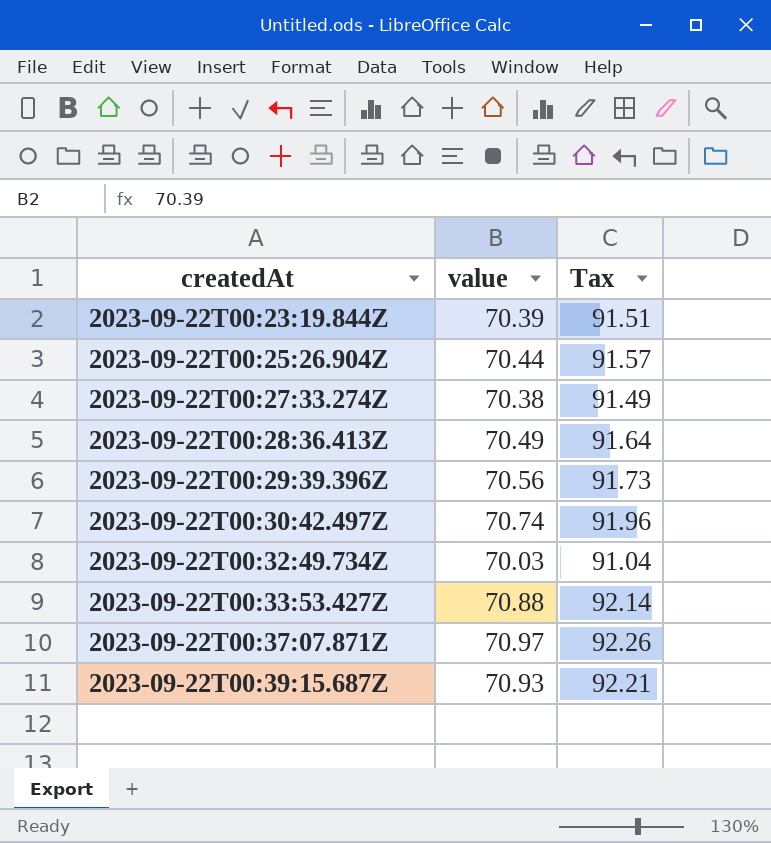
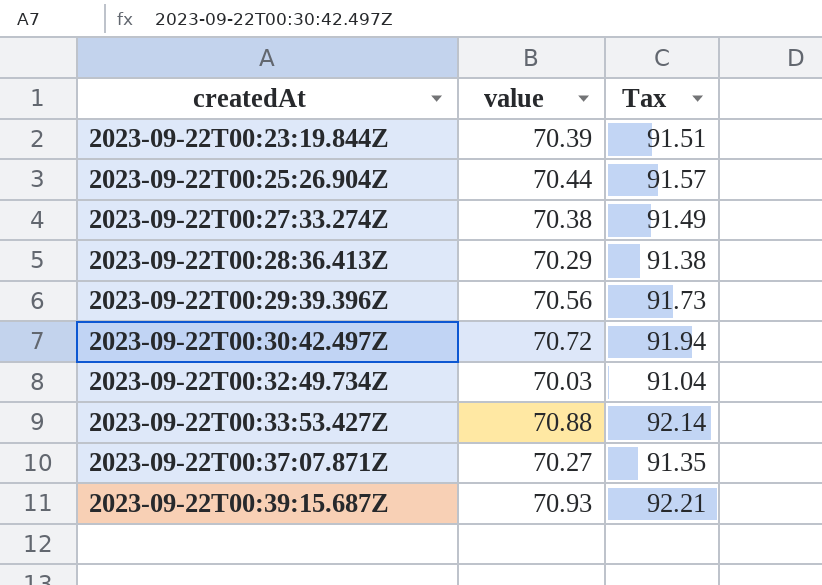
2023-09-22T00:28:36.413Z | value: 70.49 -> 70.29
2023-09-22T00:28:36.413Z | Tax: 91.64 -> 91.38
2023-09-22T00:30:42.497Z | value: 70.74 -> 70.72
2023-09-22T00:30:42.497Z | Tax: 91.96 -> 91.94
2023-09-22T00:37:07.871Z | value: 70.97 -> 70.27
2023-09-22T00:37:07.871Z | Tax: 92.26 -> 91.35

